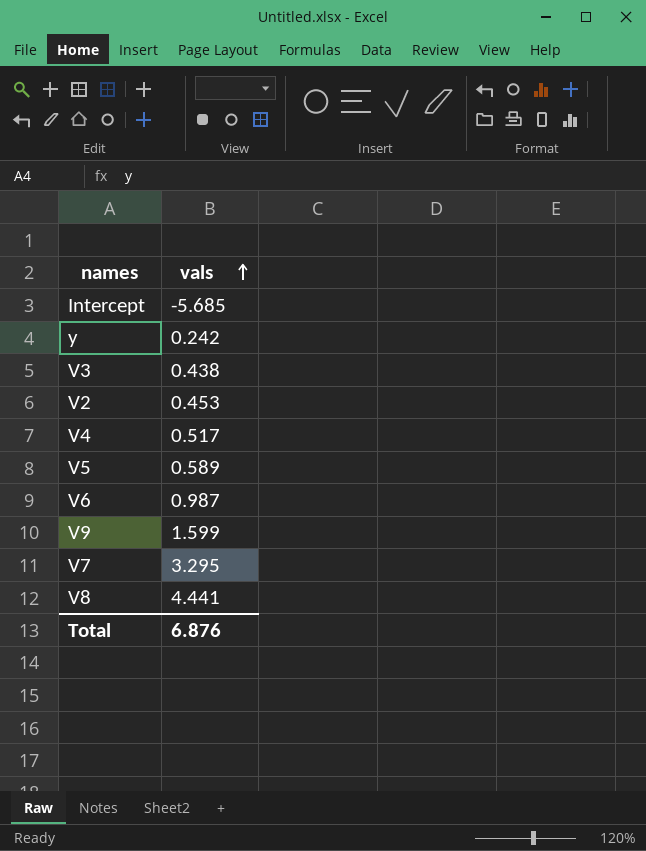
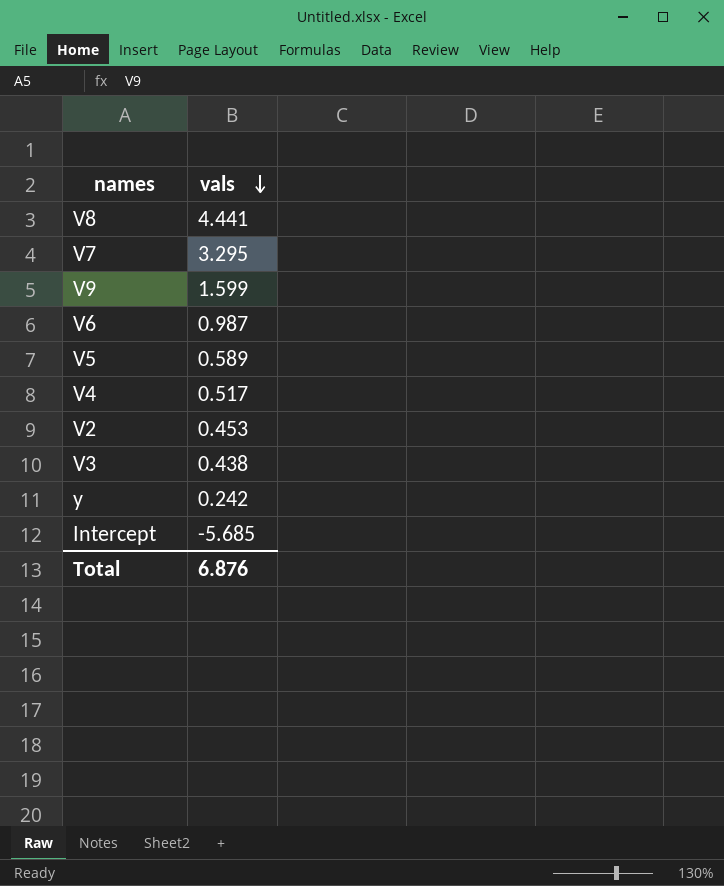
row order: vals ascending -> vals descending

